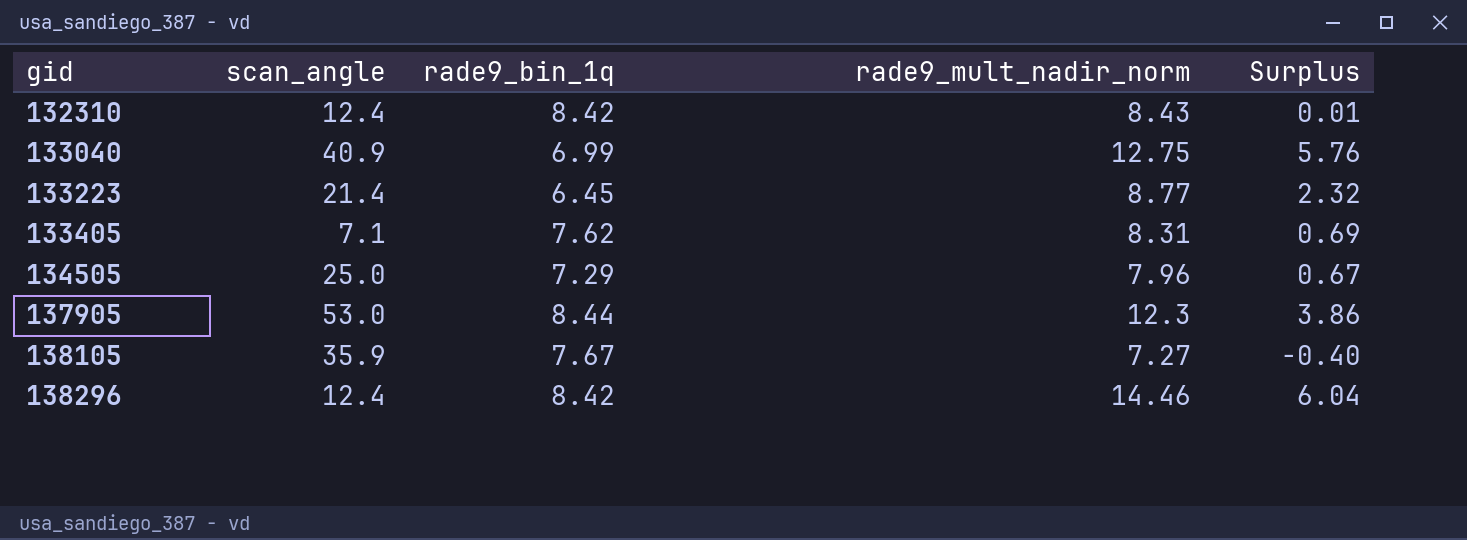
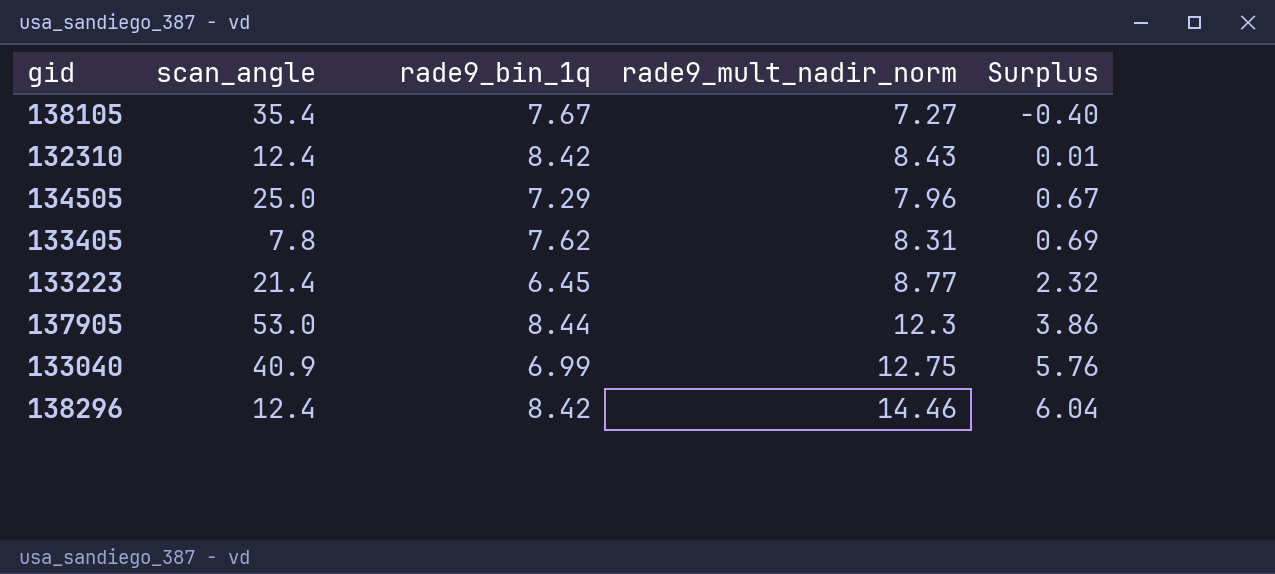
row order: gid ascending -> Surplus ascending
138105 | scan_angle: 35.9 -> 35.4
133405 | scan_angle: 7.1 -> 7.8

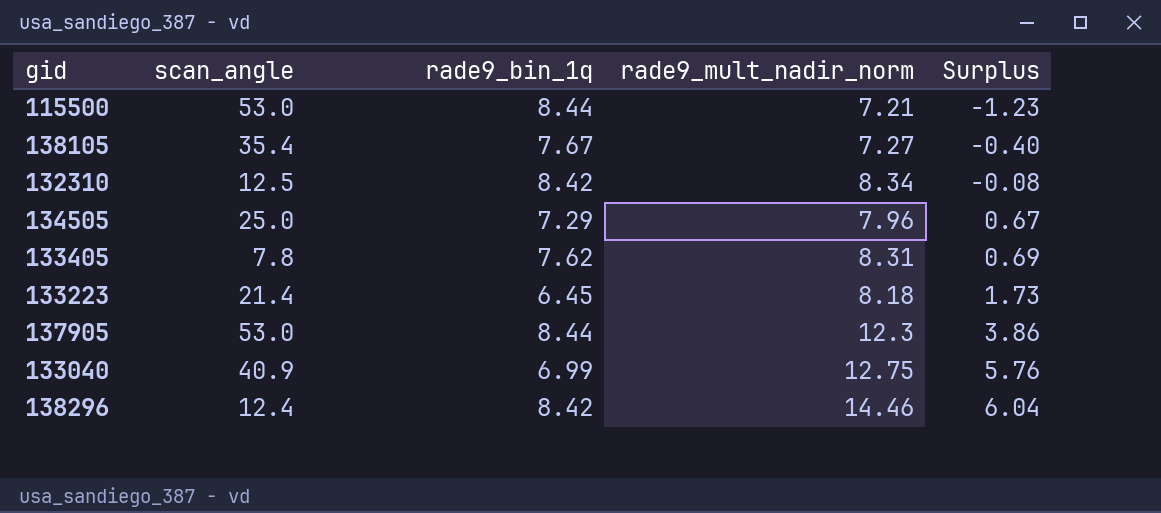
row 115500: none -> 53.0 | 8.44 | 7.21 | -1.23
132310 | scan_angle: 12.4 -> 12.5
132310 | rade9_mult_nadir_norm: 8.43 -> 8.34
132310 | Surplus: 0.01 -> -0.08
133223 | rade9_mult_nadir_norm: 8.77 -> 8.18
133223 | Surplus: 2.32 -> 1.73

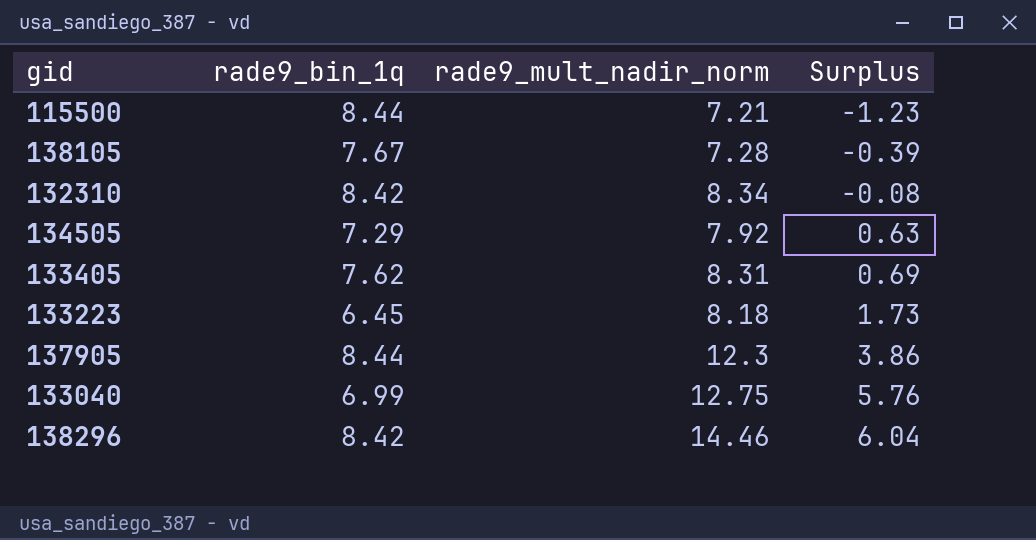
column scan_angle | position: 2 -> none
138105 | rade9_mult_nadir_norm: 7.27 -> 7.28
138105 | Surplus: -0.40 -> -0.39
134505 | rade9_mult_nadir_norm: 7.96 -> 7.92
134505 | Surplus: 0.67 -> 0.63

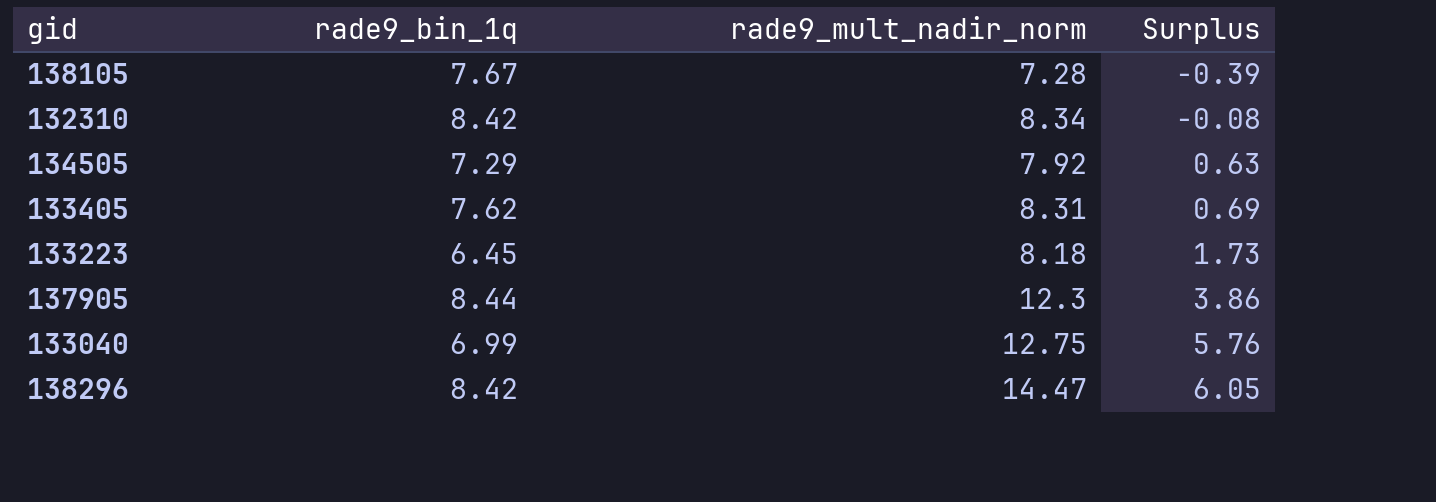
row 115500: 8.44 | 7.21 | -1.23 -> none
138296 | rade9_mult_nadir_norm: 14.46 -> 14.47
138296 | Surplus: 6.04 -> 6.05

